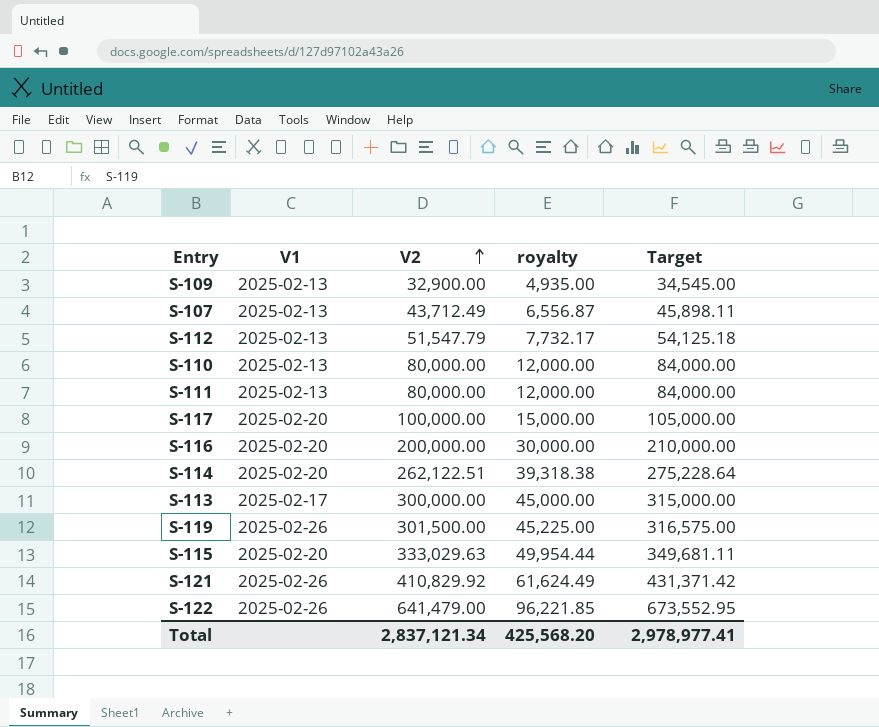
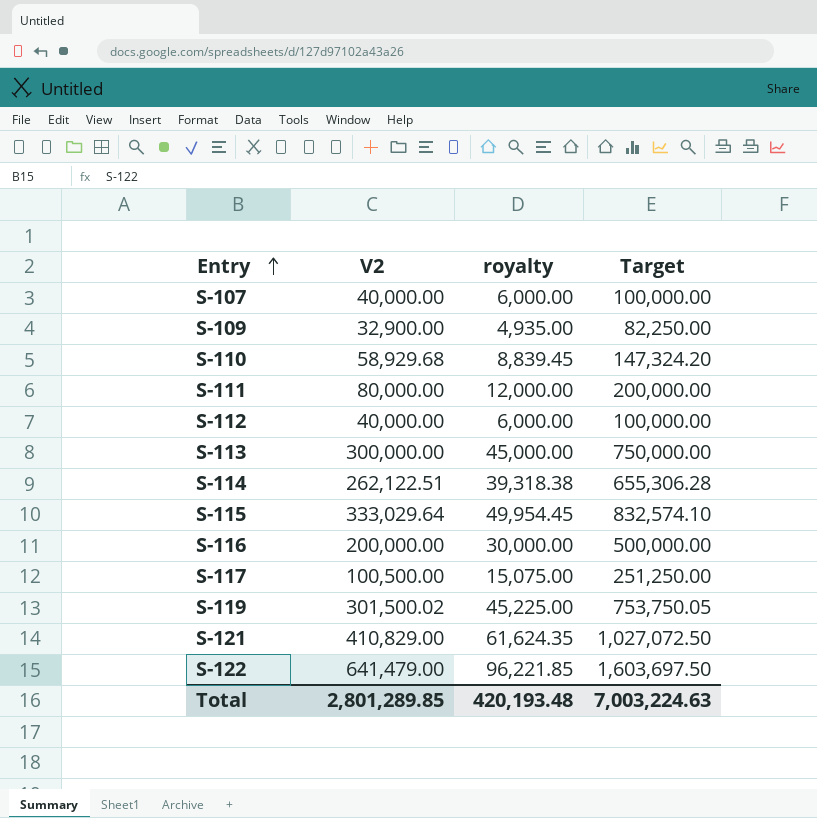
row order: V2 ascending -> Entry ascending
column V1 | position: 2 -> none
column Target | formula: [V2] * 1.05 -> [V2] * 2.5
S-107 | V2: 43,712.49 -> 40,000.00
S-107 | royalty: 6,556.87 -> 6,000.00
S-110 | V2: 80,000.00 -> 58,929.68
S-110 | royalty: 12,000.00 -> 8,839.45
S-112 | V2: 51,547.79 -> 40,000.00
S-112 | royalty: 7,732.17 -> 6,000.00
S-115 | V2: 333,029.63 -> 333,029.64
S-115 | royalty: 49,954.44 -> 49,954.45
S-117 | V2: 100,000.00 -> 100,500.00
S-117 | royalty: 15,000.00 -> 15,075.00
S-119 | V2: 301,500.00 -> 301,500.02
S-121 | V2: 410,829.92 -> 410,829.00
S-121 | royalty: 61,624.49 -> 61,624.35
Total | V2: 2,837,121.34 -> 2,801,289.85
Total | royalty: 425,568.20 -> 420,193.48
Total | Target: 2,978,977.41 -> 7,003,224.63

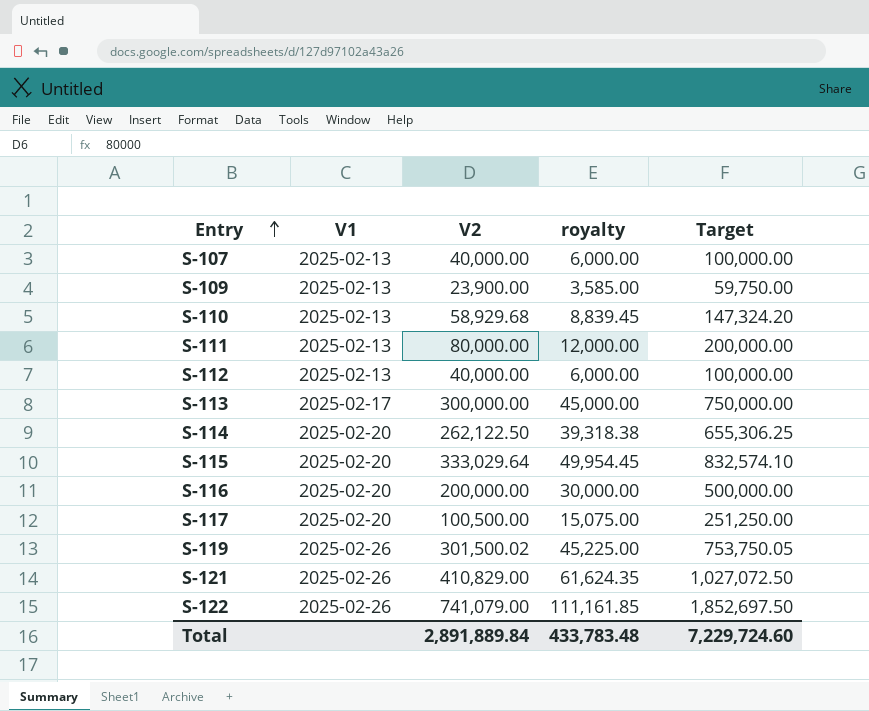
column V1 | position: none -> 2
S-109 | V2: 32,900.00 -> 23,900.00
S-109 | royalty: 4,935.00 -> 3,585.00
S-109 | Target: 82,250.00 -> 59,750.00
S-114 | V2: 262,122.51 -> 262,122.50
S-114 | Target: 655,306.28 -> 655,306.25
S-122 | V2: 641,479.00 -> 741,079.00
S-122 | royalty: 96,221.85 -> 111,161.85
S-122 | Target: 1,603,697.50 -> 1,852,697.50
Total | V2: 2,801,289.85 -> 2,891,889.84
Total | royalty: 420,193.48 -> 433,783.48
Total | Target: 7,003,224.63 -> 7,229,724.60

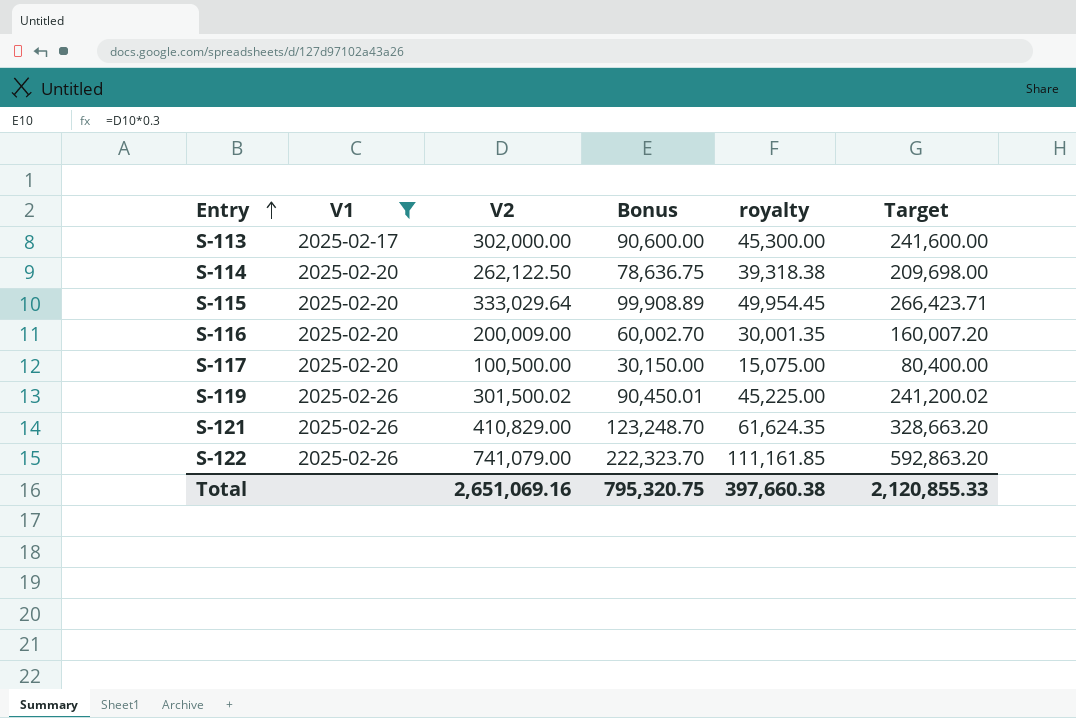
filter: none -> V1 != 2025-02-13
column Bonus | formula: none -> [V2] * 0.3
column Target | formula: [V2] * 2.5 -> [V2] * 0.8
S-113 | V2: 300,000.00 -> 302,000.00
S-113 | royalty: 45,000.00 -> 45,300.00
S-116 | V2: 200,000.00 -> 200,009.00
S-116 | royalty: 30,000.00 -> 30,001.35
Total | V2: 2,891,889.84 -> 2,651,069.16
Total | royalty: 433,783.48 -> 397,660.38
Total | Target: 7,229,724.60 -> 2,120,855.33

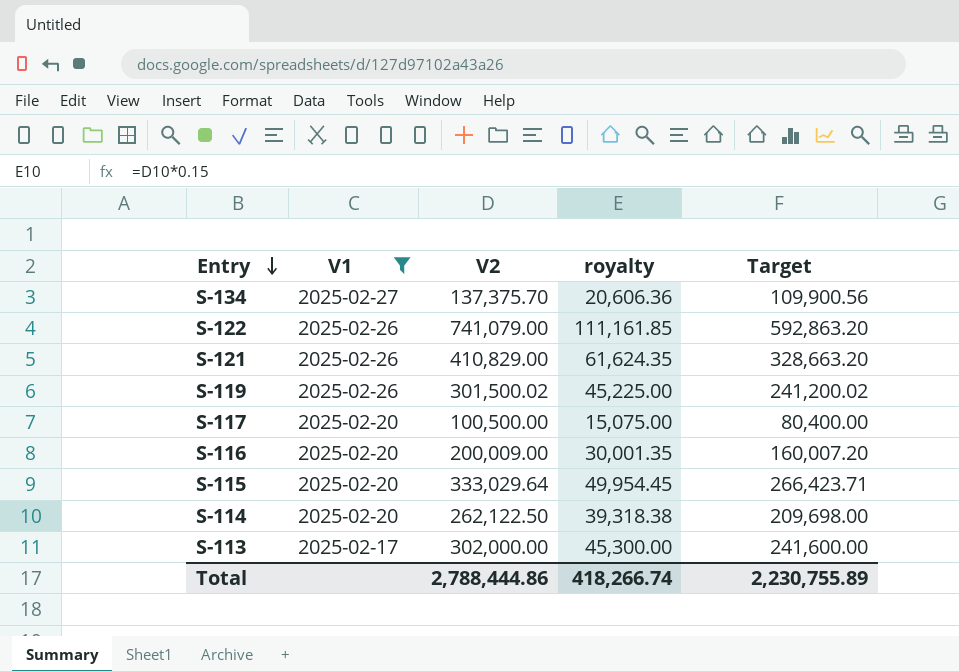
row order: Entry ascending -> Entry descending
column Bonus | formula: [V2] * 0.3 -> none
row S-134: none -> 2025-02-27 | 137,375.70 | 20,606.36 | 109,900.56
Total | V2: 2,651,069.16 -> 2,788,444.86
Total | royalty: 397,660.38 -> 418,266.74
Total | Target: 2,120,855.33 -> 2,230,755.89

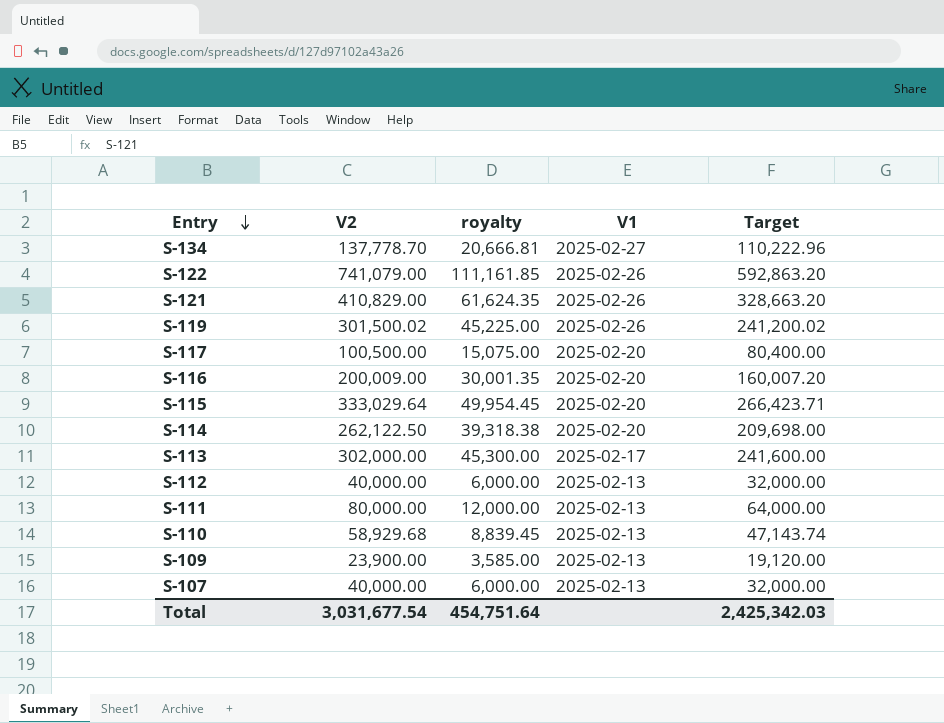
filter: V1 != 2025-02-13 -> none
column V1 | position: 2 -> 4
S-134 | V2: 137,375.70 -> 137,778.70
S-134 | royalty: 20,606.36 -> 20,666.81
S-134 | Target: 109,900.56 -> 110,222.96
Total | V2: 2,788,444.86 -> 3,031,677.54
Total | royalty: 418,266.74 -> 454,751.64
Total | Target: 2,230,755.89 -> 2,425,342.03

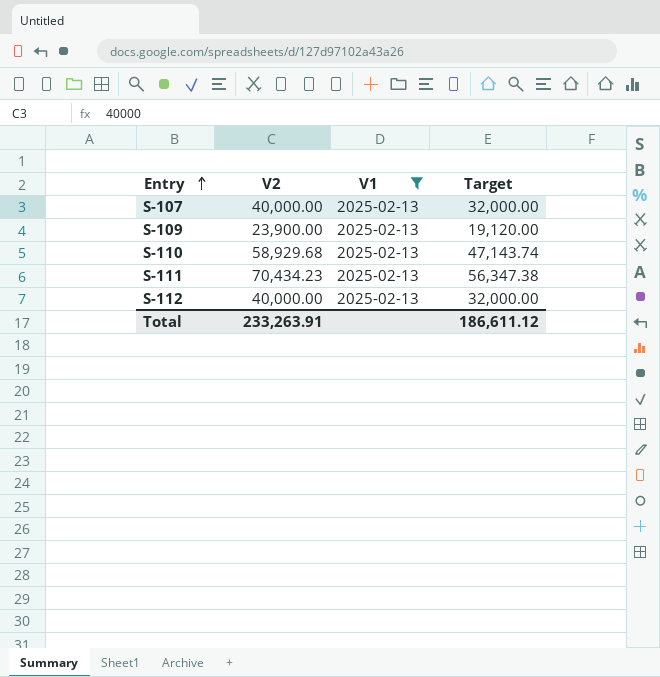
filter: none -> V1 = 2025-02-13
row order: Entry descending -> Entry ascending
column royalty | formula: [V2] * 0.15 -> none
S-111 | V2: 80,000.00 -> 70,434.23
S-111 | Target: 64,000.00 -> 56,347.38
Total | V2: 3,031,677.54 -> 233,263.91
Total | Target: 2,425,342.03 -> 186,611.12

